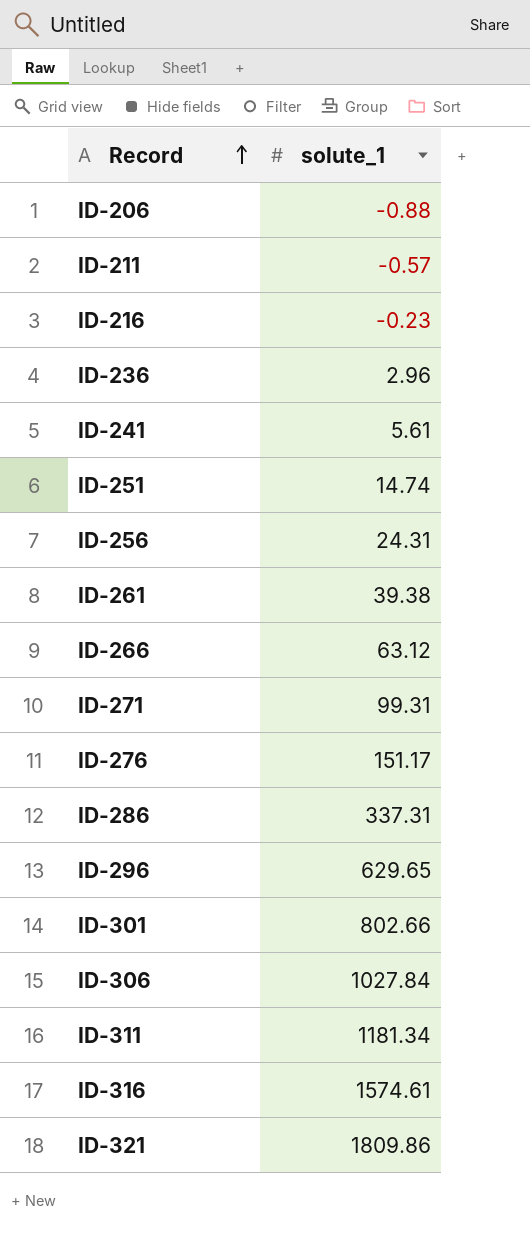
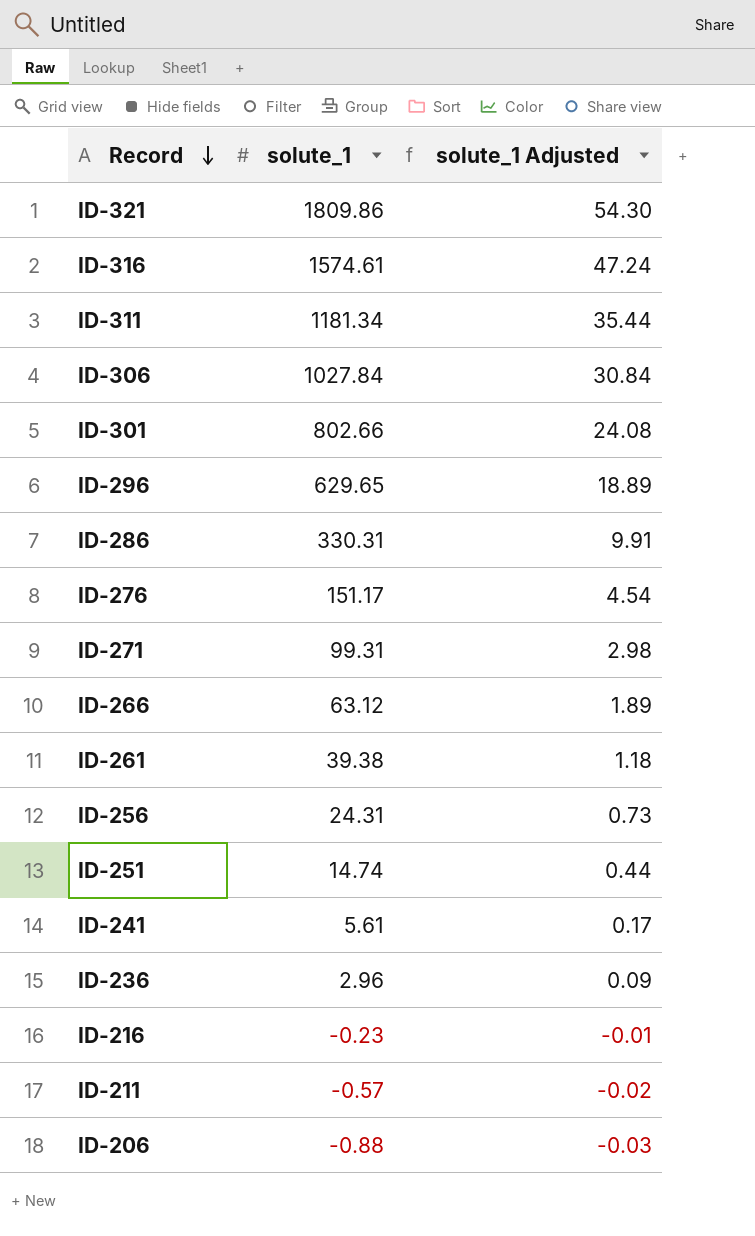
row order: Record ascending -> Record descending
column solute_1 Adjusted | formula: none -> [solute_1] * 0.03
ID-286 | solute_1: 337.31 -> 330.31

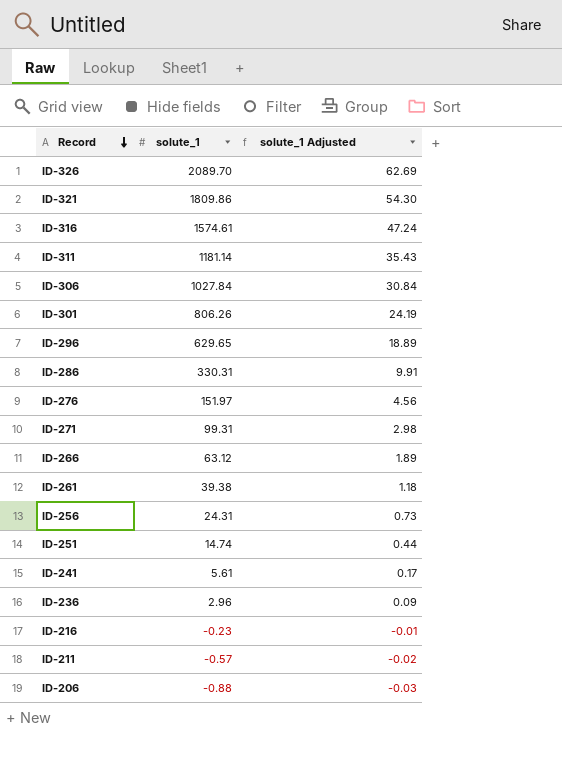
row ID-326: none -> 2089.70 | 62.69
ID-311 | solute_1: 1181.34 -> 1181.14
ID-311 | solute_1 Adjusted: 35.44 -> 35.43
ID-301 | solute_1: 802.66 -> 806.26
ID-301 | solute_1 Adjusted: 24.08 -> 24.19
ID-276 | solute_1: 151.17 -> 151.97
ID-276 | solute_1 Adjusted: 4.54 -> 4.56

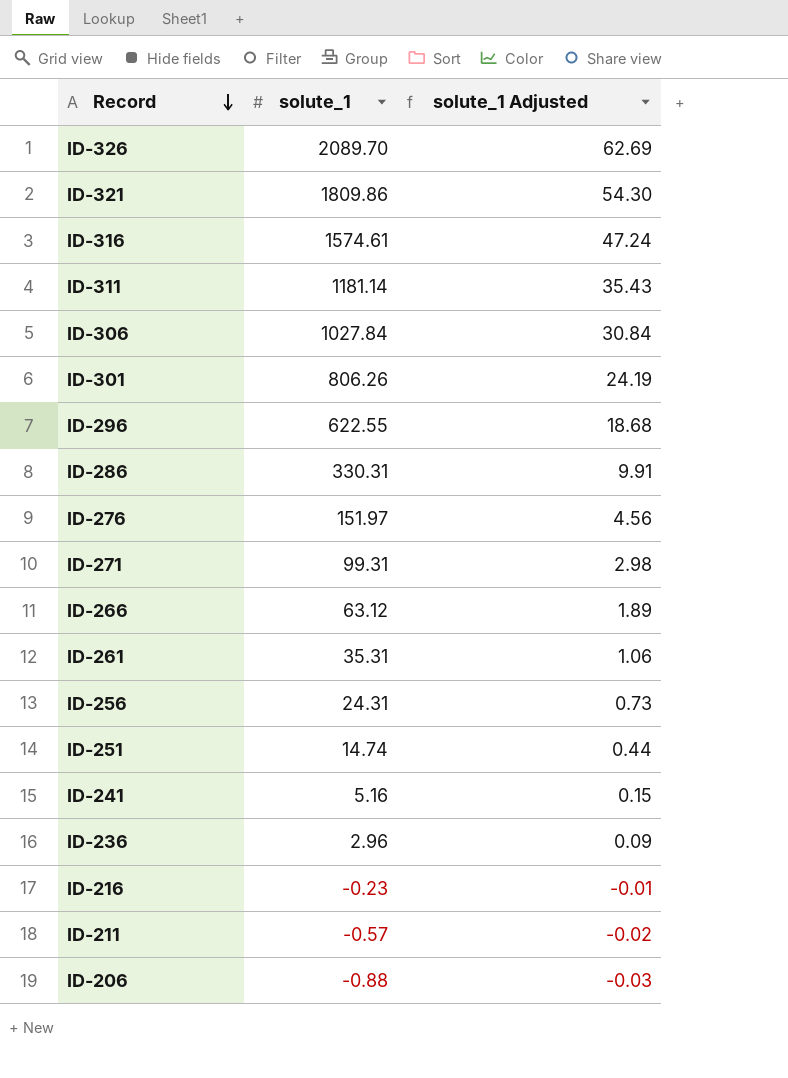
ID-296 | solute_1: 629.65 -> 622.55
ID-296 | solute_1 Adjusted: 18.89 -> 18.68
ID-261 | solute_1: 39.38 -> 35.31
ID-261 | solute_1 Adjusted: 1.18 -> 1.06
ID-241 | solute_1: 5.61 -> 5.16
ID-241 | solute_1 Adjusted: 0.17 -> 0.15

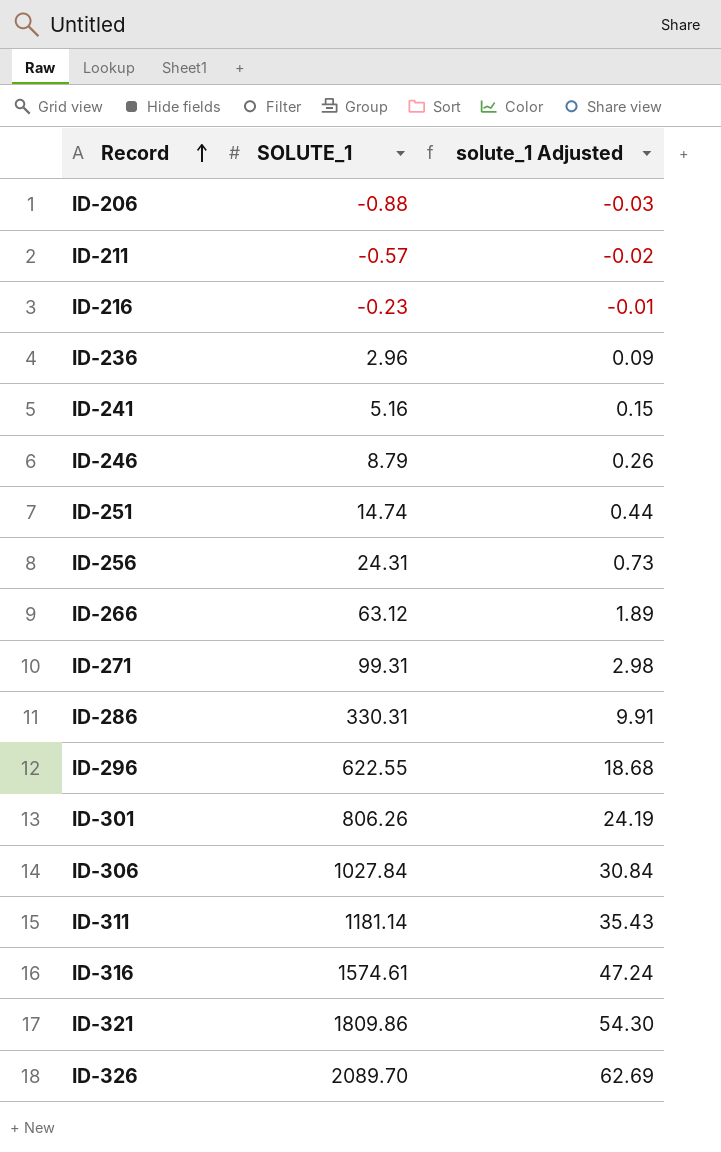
row order: Record descending -> Record ascending
column name: solute_1 -> SOLUTE_1
row ID-276: 151.97 | 4.56 -> none
row ID-261: 35.31 | 1.06 -> none
row ID-246: none -> 8.79 | 0.26

